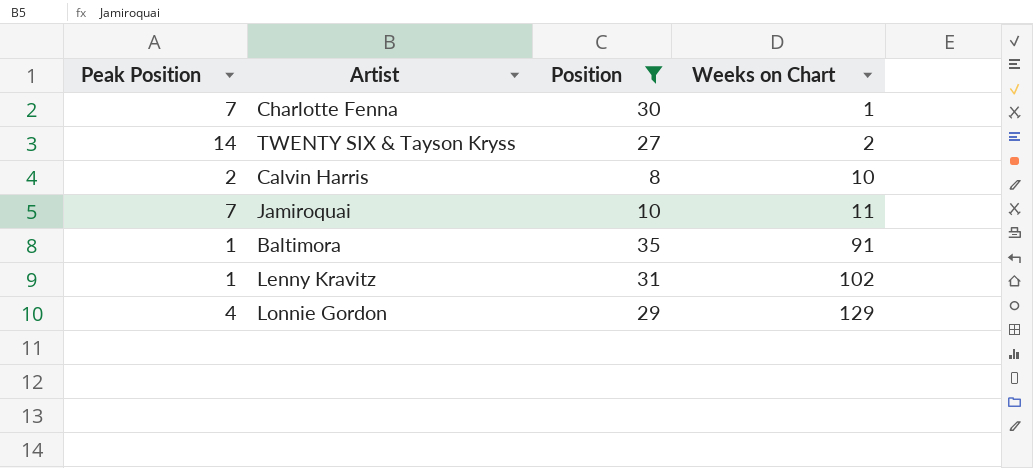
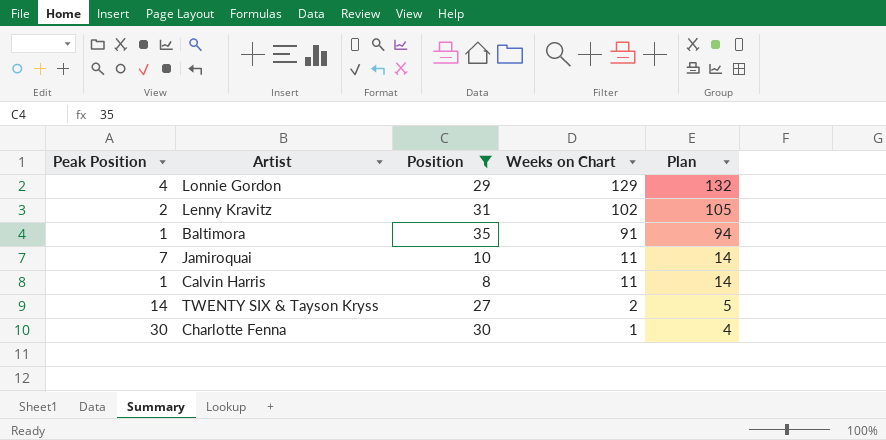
row order: Weeks on Chart ascending -> Weeks on Chart descending
column Plan | formula: none -> [Weeks on Chart] + 3
Lenny Kravitz | Peak Position: 1 -> 2
Calvin Harris | Peak Position: 2 -> 1
Calvin Harris | Weeks on Chart: 10 -> 11
Charlotte Fenna | Peak Position: 7 -> 30

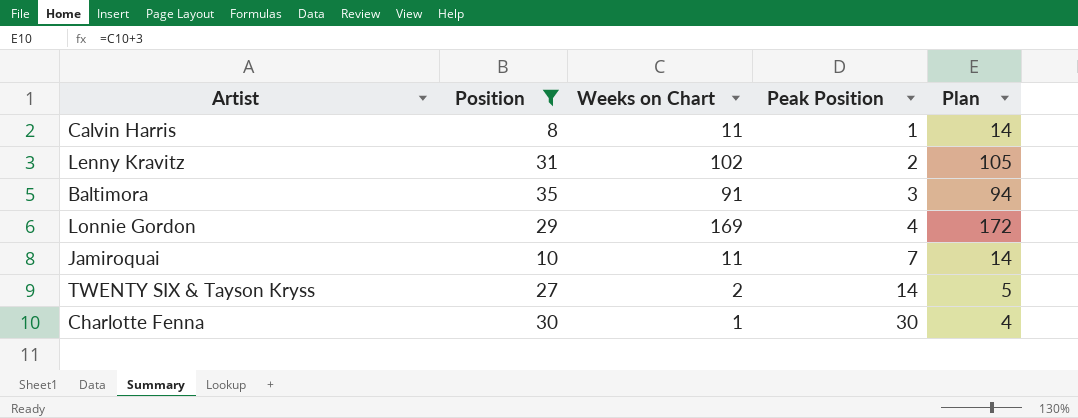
row order: Weeks on Chart descending -> Peak Position ascending
column Peak Position | position: 1 -> 4
Baltimora | Peak Position: 1 -> 3
Lonnie Gordon | Weeks on Chart: 129 -> 169
Lonnie Gordon | Plan: 132 -> 172

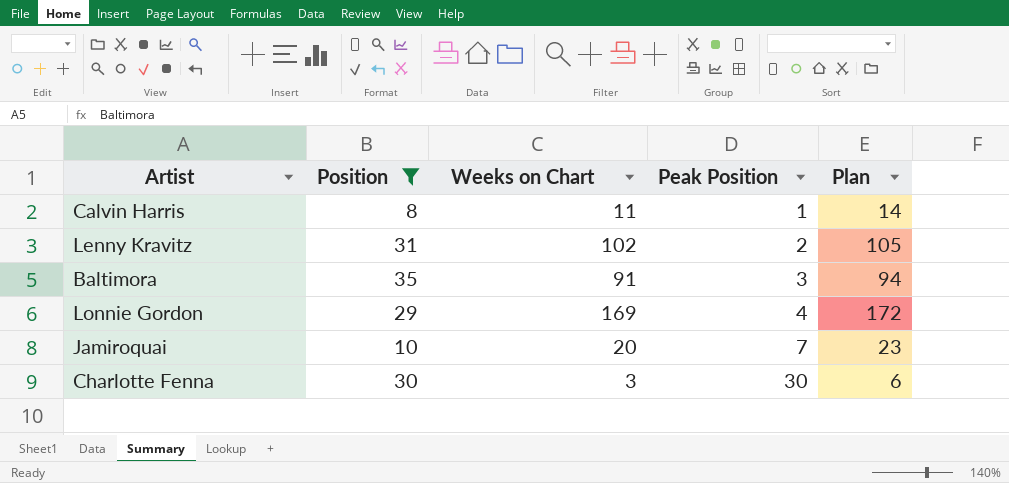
row TWENTY SIX & Tayson Kryss: 27 | 2 | 14 | 5 -> none
Jamiroquai | Weeks on Chart: 11 -> 20
Jamiroquai | Plan: 14 -> 23
Charlotte Fenna | Weeks on Chart: 1 -> 3
Charlotte Fenna | Plan: 4 -> 6

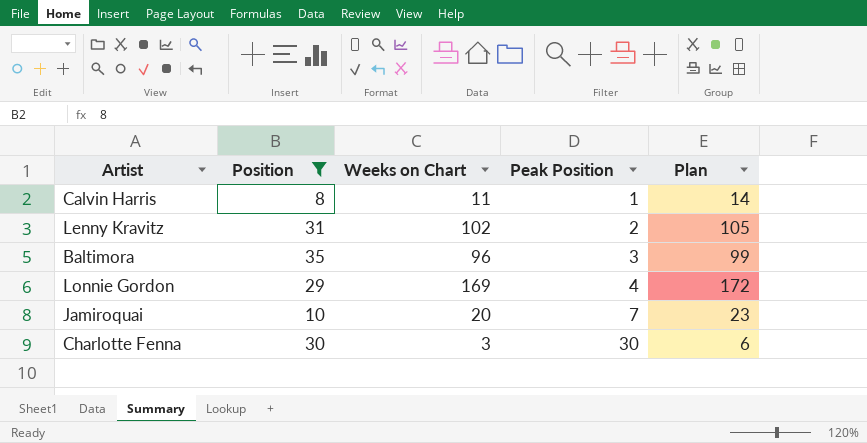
Baltimora | Weeks on Chart: 91 -> 96
Baltimora | Plan: 94 -> 99

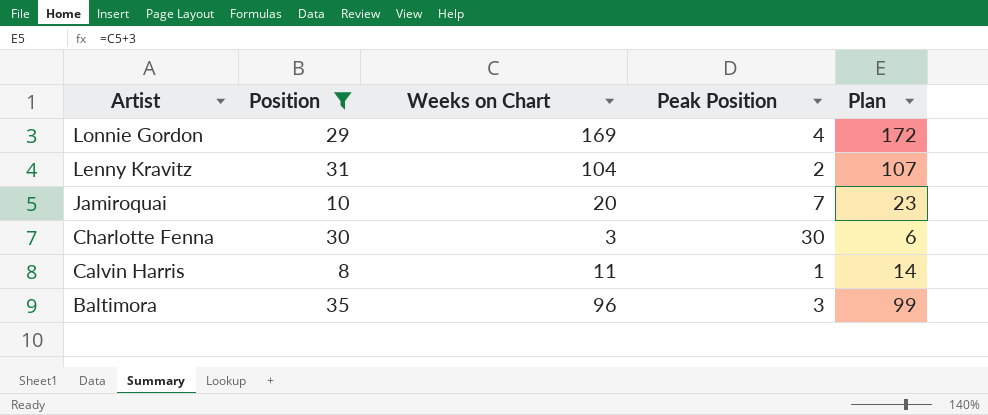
row order: Peak Position ascending -> Artist descending
Lenny Kravitz | Weeks on Chart: 102 -> 104
Lenny Kravitz | Plan: 105 -> 107

